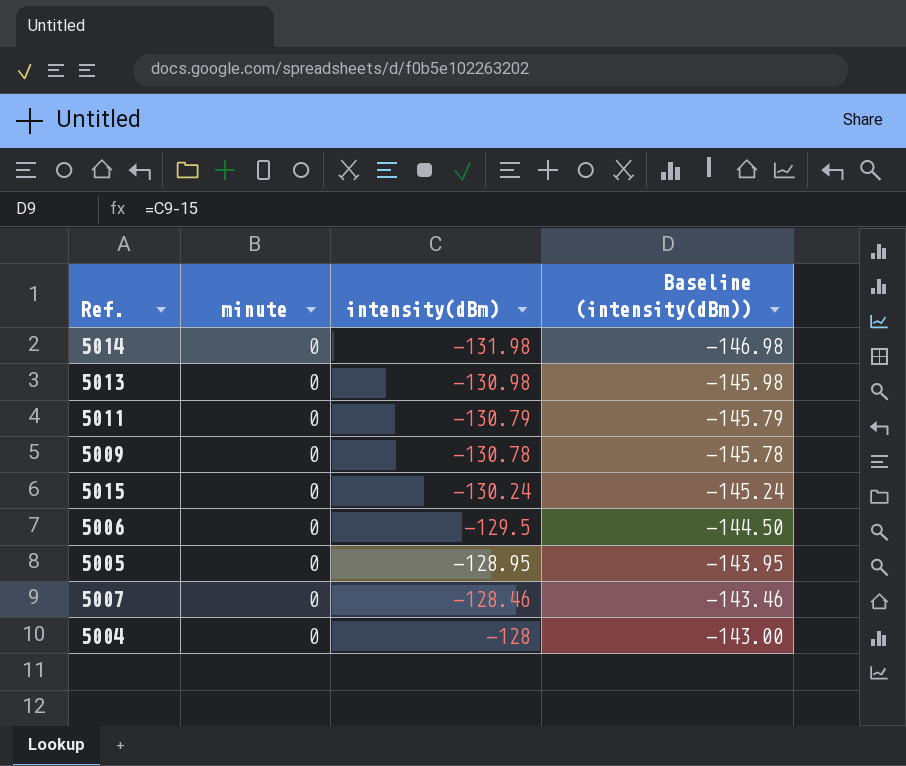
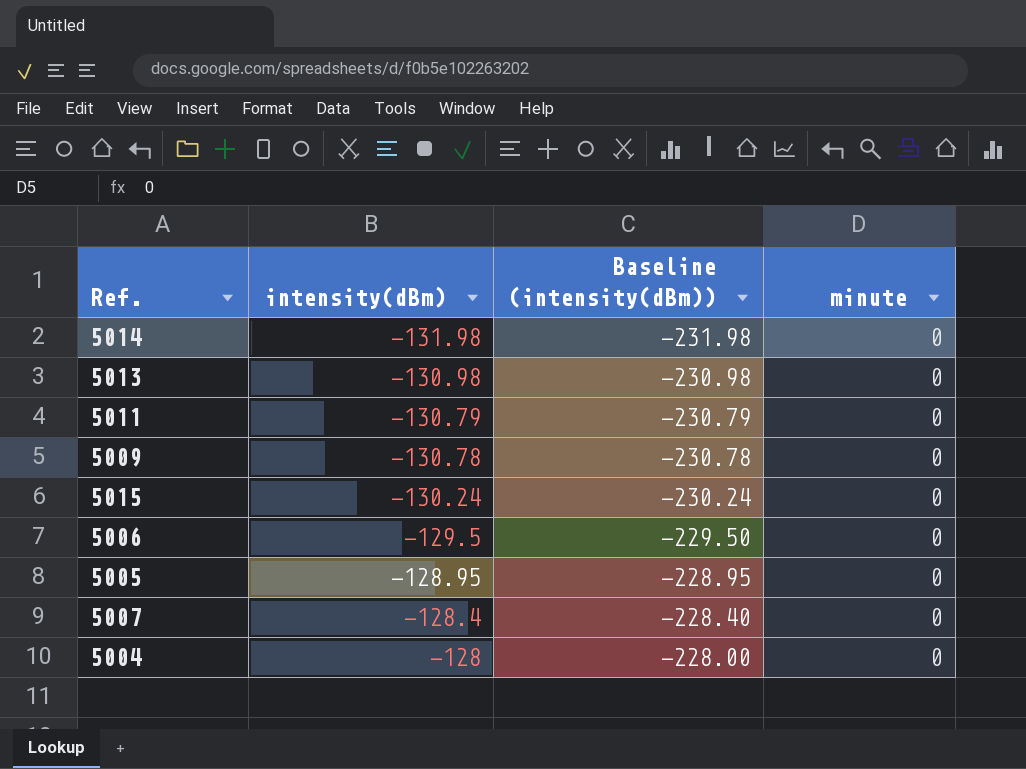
column Baseline (intensity(dBm)) | formula: [intensity(dBm)] - 15 -> [intensity(dBm)] - 100
column minute | position: 2 -> 4
5007 | intensity(dBm): -128.46 -> -128.4

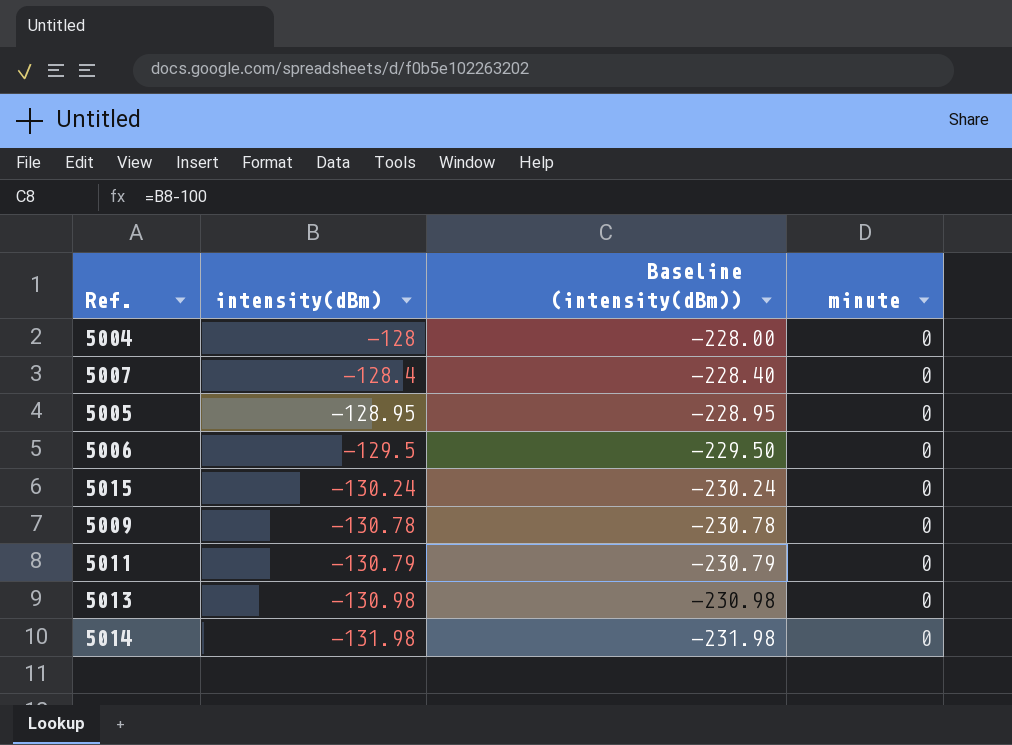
row order: intensity(dBm) ascending -> intensity(dBm) descending

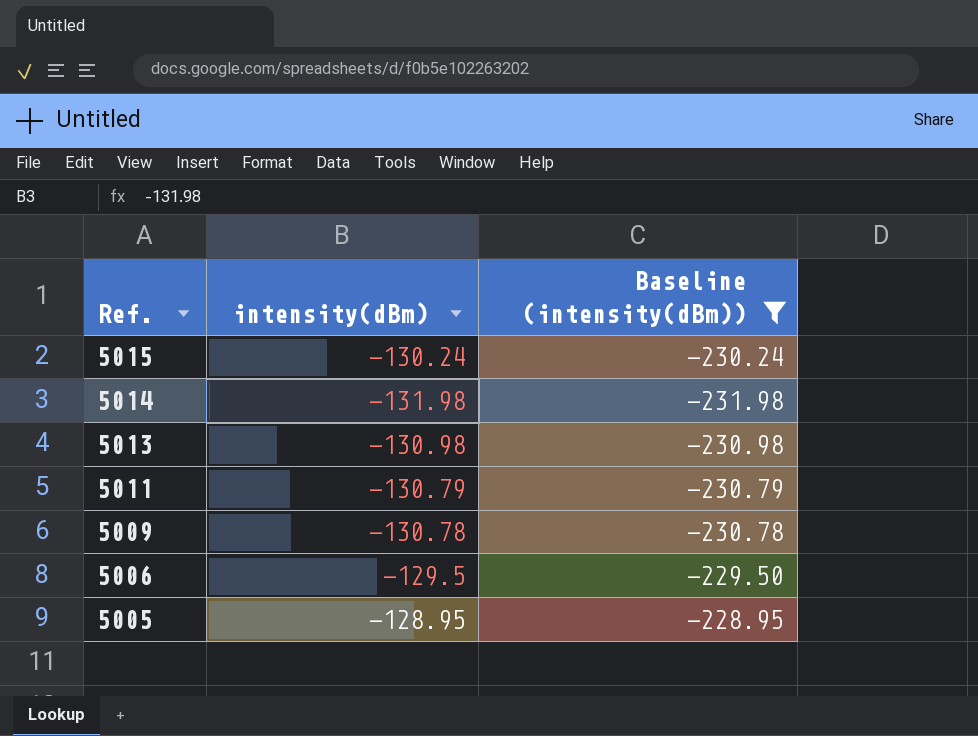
filter: none -> Baseline (intensity(dBm)) <= -228.95
row order: intensity(dBm) descending -> Ref. descending
column minute | position: 4 -> none

